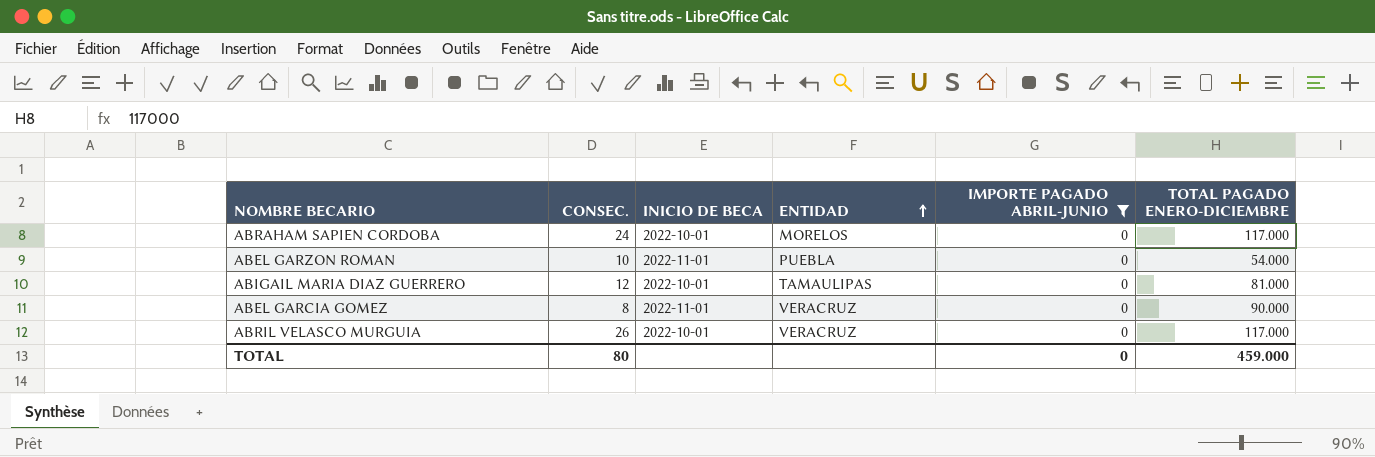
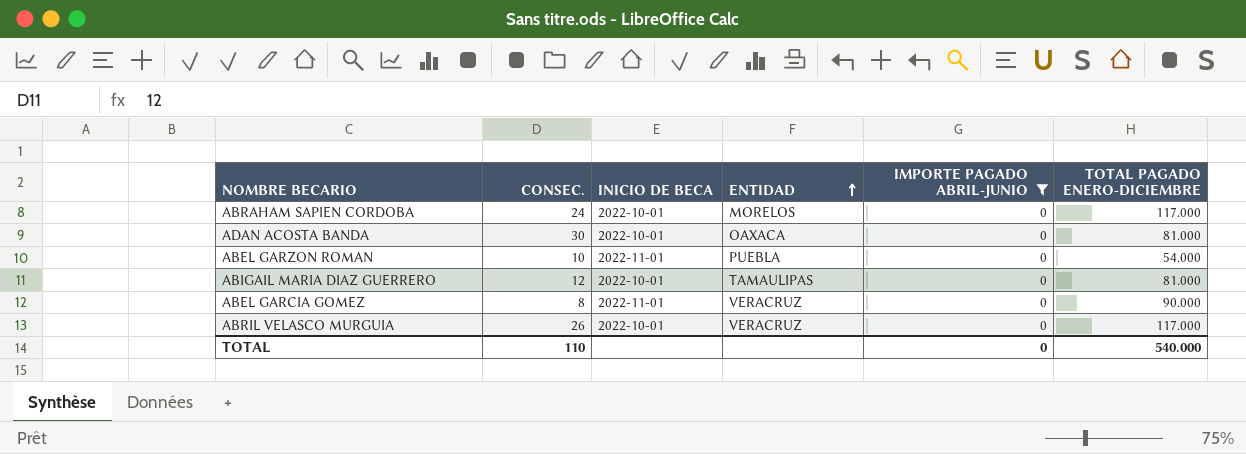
row ADAN ACOSTA BANDA: none -> 30 | 2022-10-01 | OAXACA | 0 | 81.000
TOTAL | CONSEC.: 80 -> 110
TOTAL | TOTAL PAGADO ENERO-DICIEMBRE: 459.000 -> 540.000

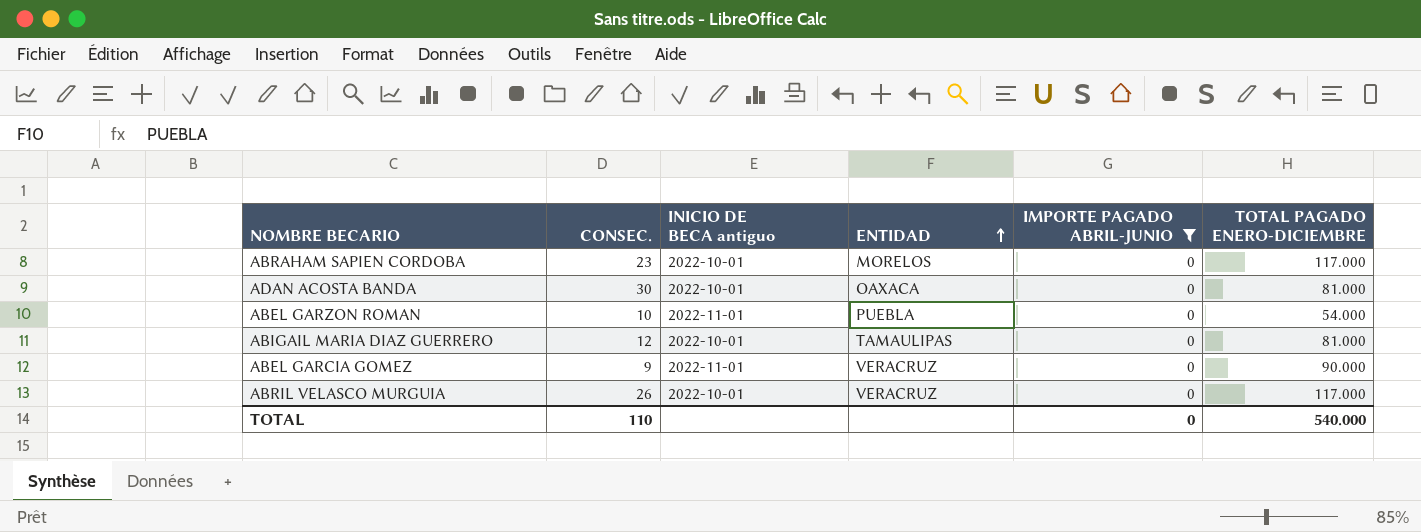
column name: INICIO DE BECA -> INICIO DE BECA antiguo
ABRAHAM SAPIEN CORDOBA | CONSEC.: 24 -> 23
ABEL GARCIA GOMEZ | CONSEC.: 8 -> 9

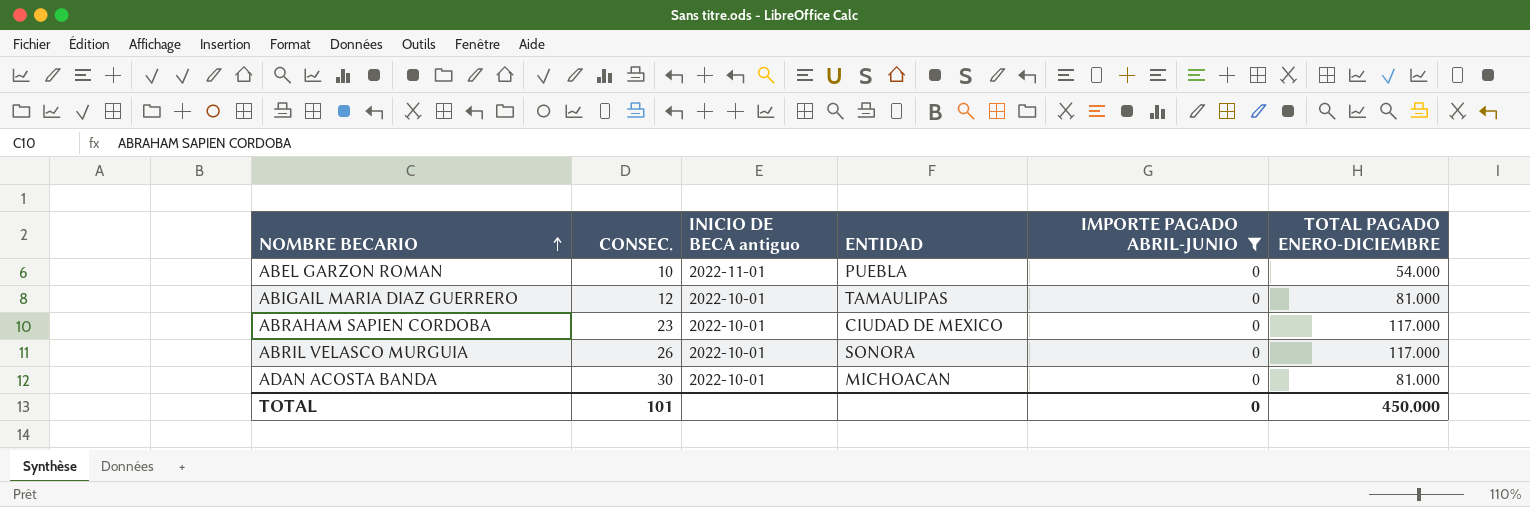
row order: ENTIDAD ascending -> NOMBRE BECARIO ascending
row ABEL GARCIA GOMEZ: 9 | 2022-11-01 | VERACRUZ | 0 | 90.000 -> none
ABRAHAM SAPIEN CORDOBA | ENTIDAD: MORELOS -> CIUDAD DE MEXICO
ABRIL VELASCO MURGUIA | ENTIDAD: VERACRUZ -> SONORA
ADAN ACOSTA BANDA | ENTIDAD: OAXACA -> MICHOACAN
TOTAL | CONSEC.: 110 -> 101
TOTAL | TOTAL PAGADO ENERO-DICIEMBRE: 540.000 -> 450.000

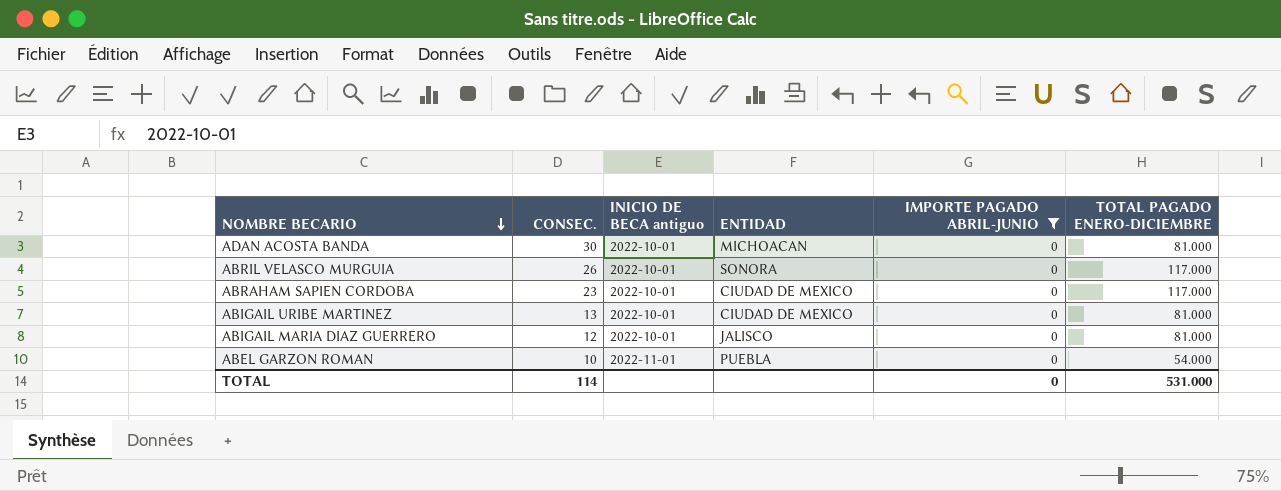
row order: NOMBRE BECARIO ascending -> NOMBRE BECARIO descending
row ABIGAIL URIBE MARTINEZ: none -> 13 | 2022-10-01 | CIUDAD DE MEXICO | 0 | 81.000
ABIGAIL MARIA DIAZ GUERRERO | ENTIDAD: TAMAULIPAS -> JALISCO
TOTAL | CONSEC.: 101 -> 114
TOTAL | TOTAL PAGADO ENERO-DICIEMBRE: 450.000 -> 531.000

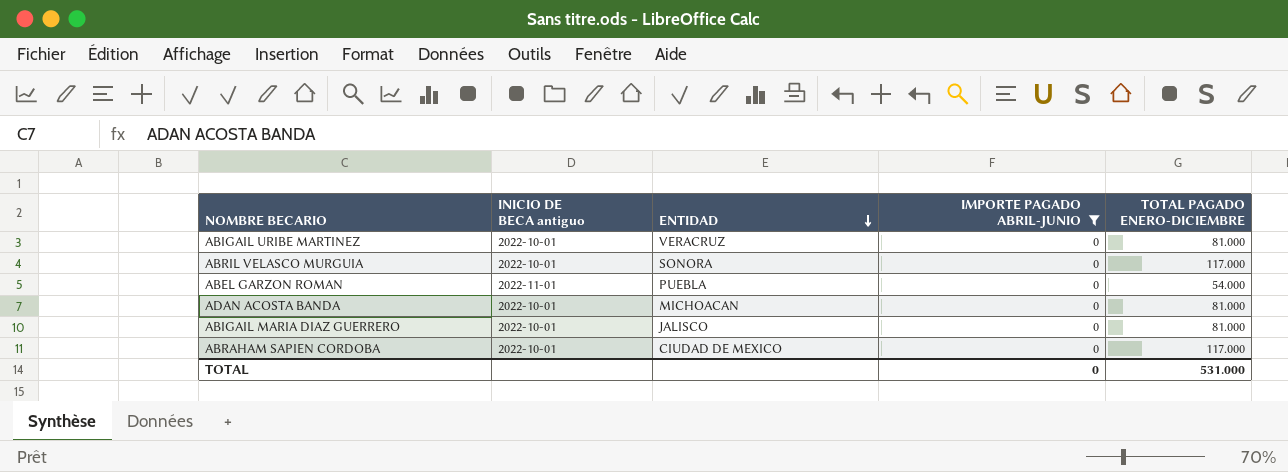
row order: NOMBRE BECARIO descending -> ENTIDAD descending
column CONSEC. | position: 2 -> none
ABIGAIL URIBE MARTINEZ | ENTIDAD: CIUDAD DE MEXICO -> VERACRUZ

